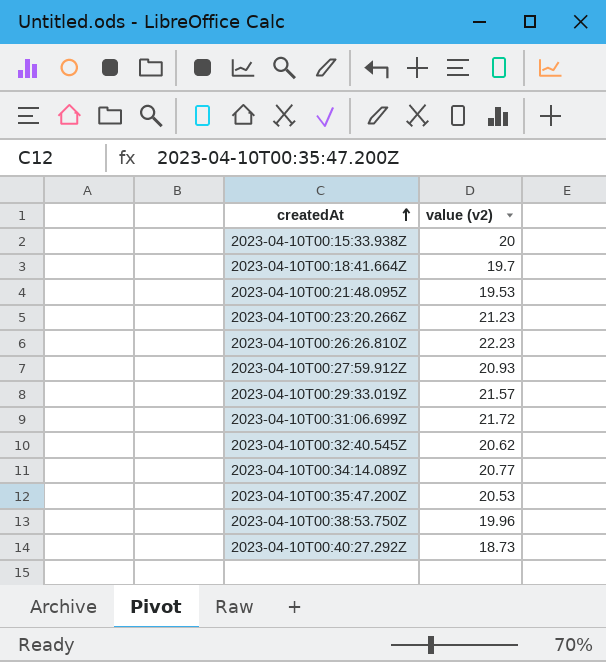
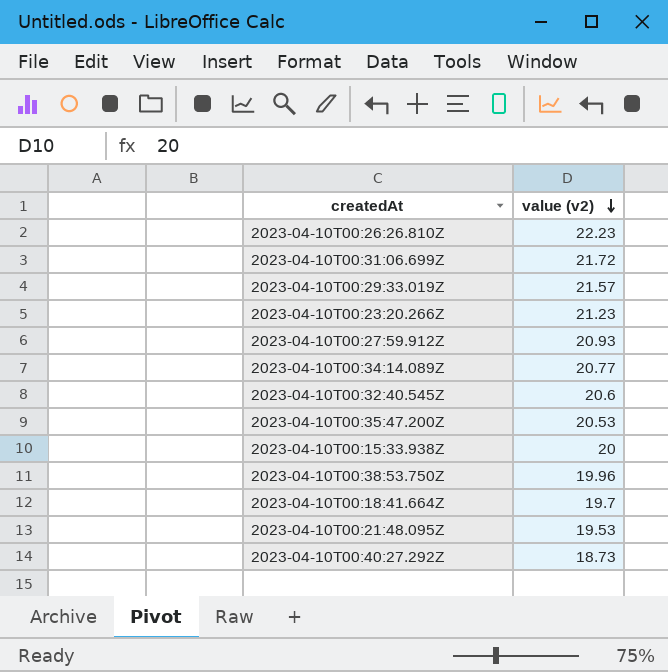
row order: createdAt ascending -> value (v2) descending
2023-04-10T00:32:40.545Z | value (v2): 20.62 -> 20.6

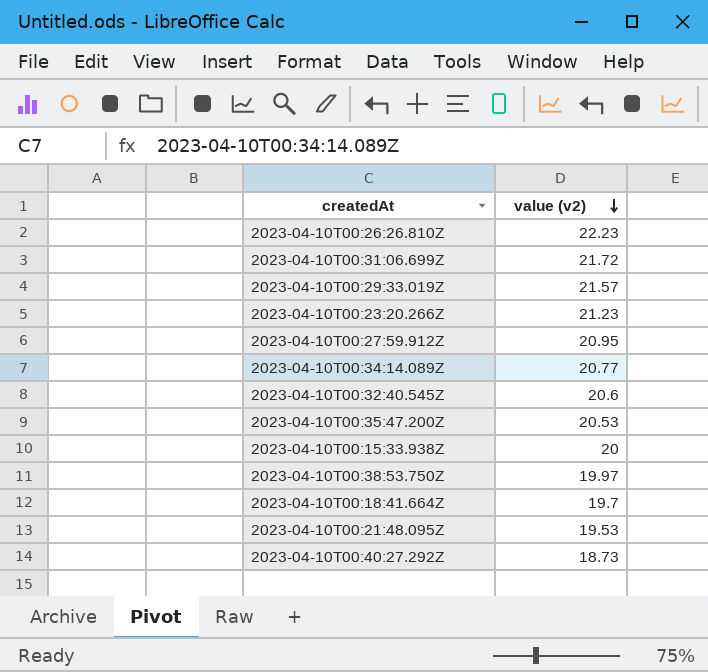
2023-04-10T00:27:59.912Z | value (v2): 20.93 -> 20.95
2023-04-10T00:38:53.750Z | value (v2): 19.96 -> 19.97

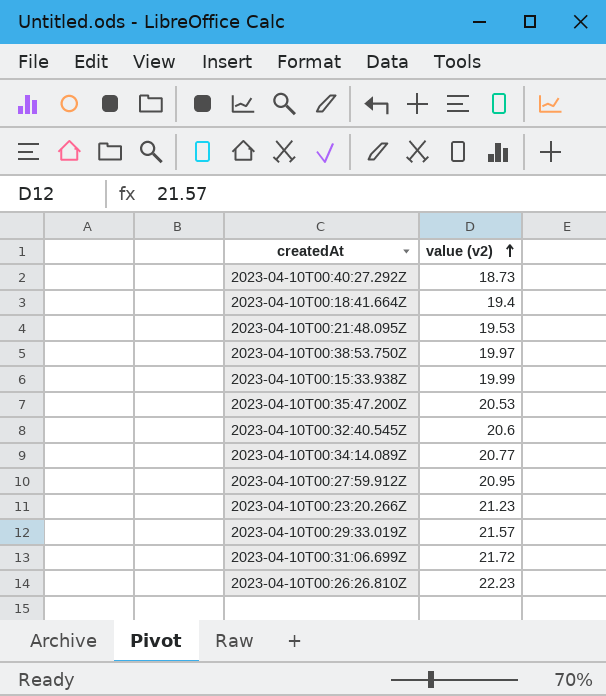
row order: value (v2) descending -> value (v2) ascending
2023-04-10T00:18:41.664Z | value (v2): 19.7 -> 19.4
2023-04-10T00:15:33.938Z | value (v2): 20 -> 19.99

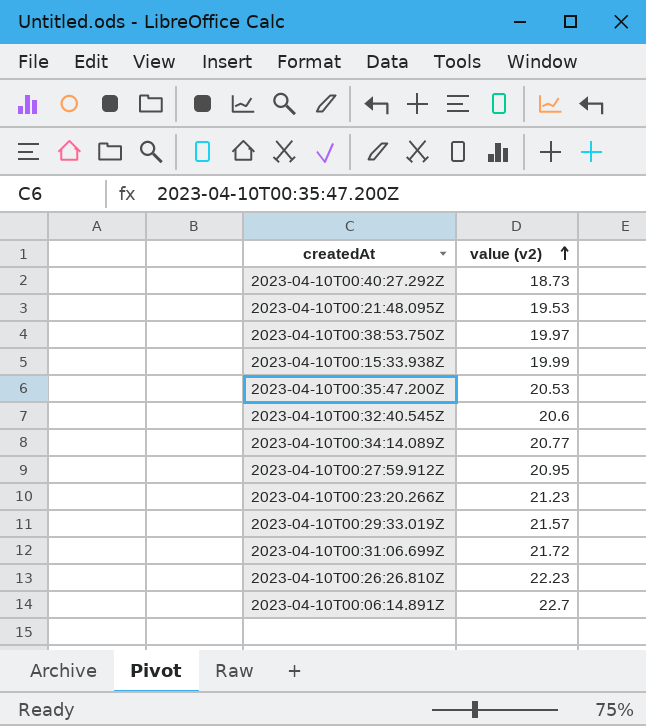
row 2023-04-10T00:18:41.664Z: 19.4 -> none
row 2023-04-10T00:06:14.891Z: none -> 22.7

